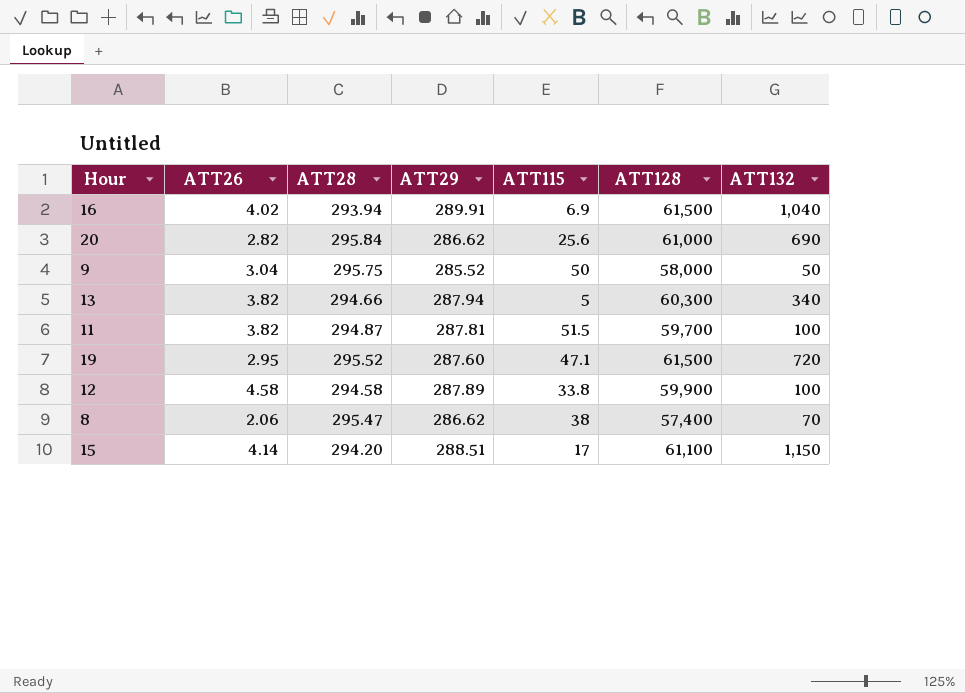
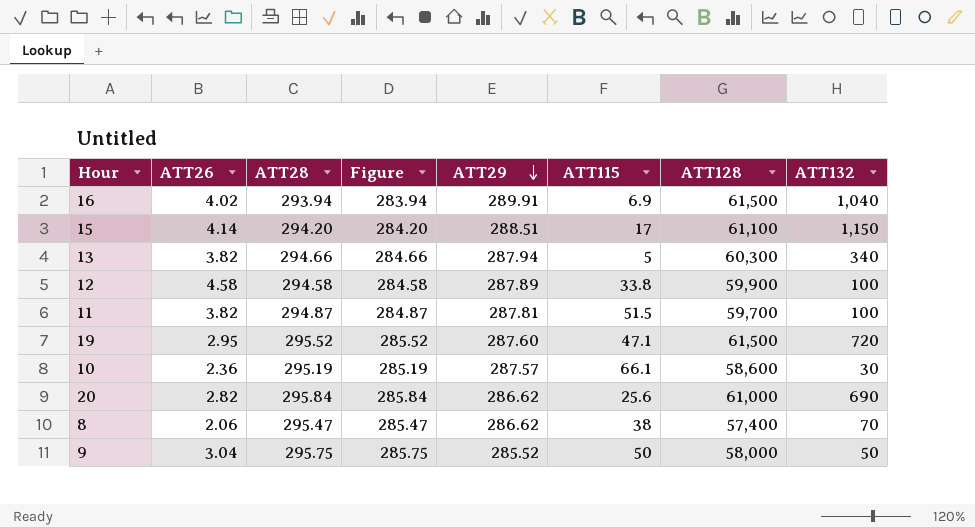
row order: none -> ATT29 descending
column Figure | formula: none -> [ATT28] - 10
row 10: none -> 2.36 | 295.19 | 285.19 | 287.57 | 66.1 | 58,600 | 30

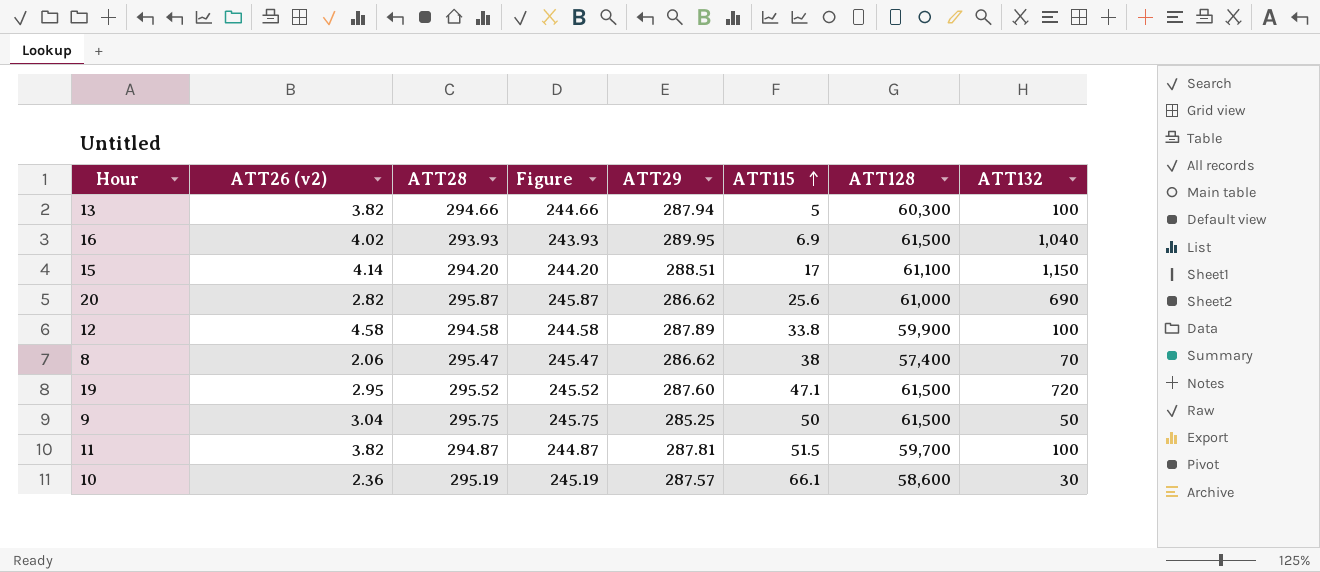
row order: ATT29 descending -> ATT115 ascending
column name: ATT26 -> ATT26 (v2)
column Figure | formula: [ATT28] - 10 -> [ATT28] - 50
13 | ATT132: 340 -> 100
16 | ATT28: 293.94 -> 293.93
16 | ATT29: 289.91 -> 289.95
20 | ATT28: 295.84 -> 295.87
9 | ATT29: 285.52 -> 285.25
9 | ATT128: 58,000 -> 61,500

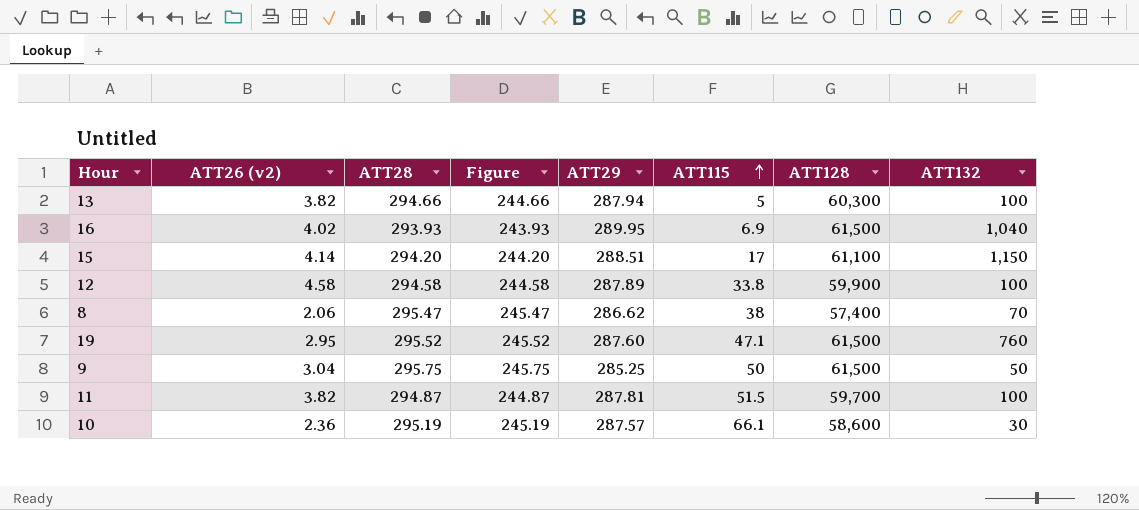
row 20: 2.82 | 295.87 | 245.87 | 286.62 | 25.6 | 61,000 | 690 -> none
19 | ATT132: 720 -> 760

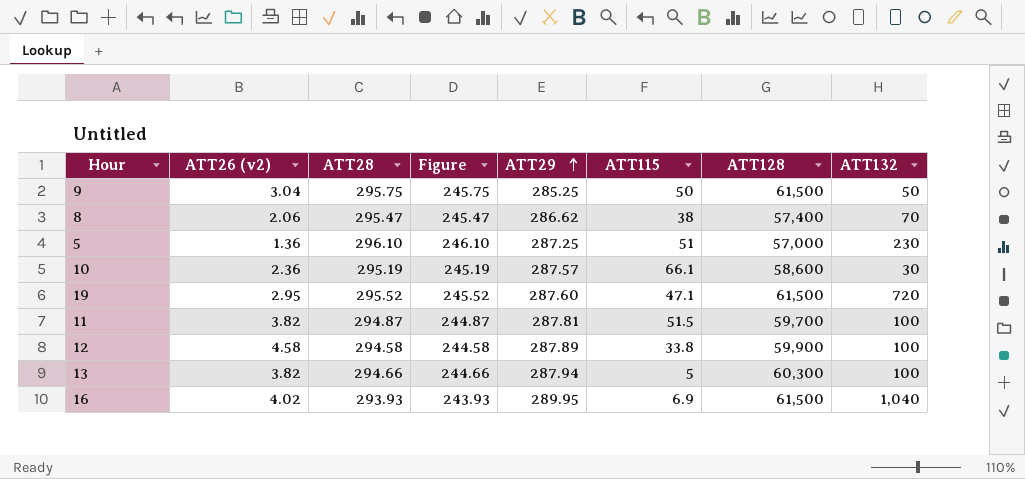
row order: ATT115 ascending -> ATT29 ascending
row 15: 4.14 | 294.20 | 244.20 | 288.51 | 17 | 61,100 | 1,150 -> none
row 5: none -> 1.36 | 296.10 | 246.10 | 287.25 | 51 | 57,000 | 230
19 | ATT132: 760 -> 720

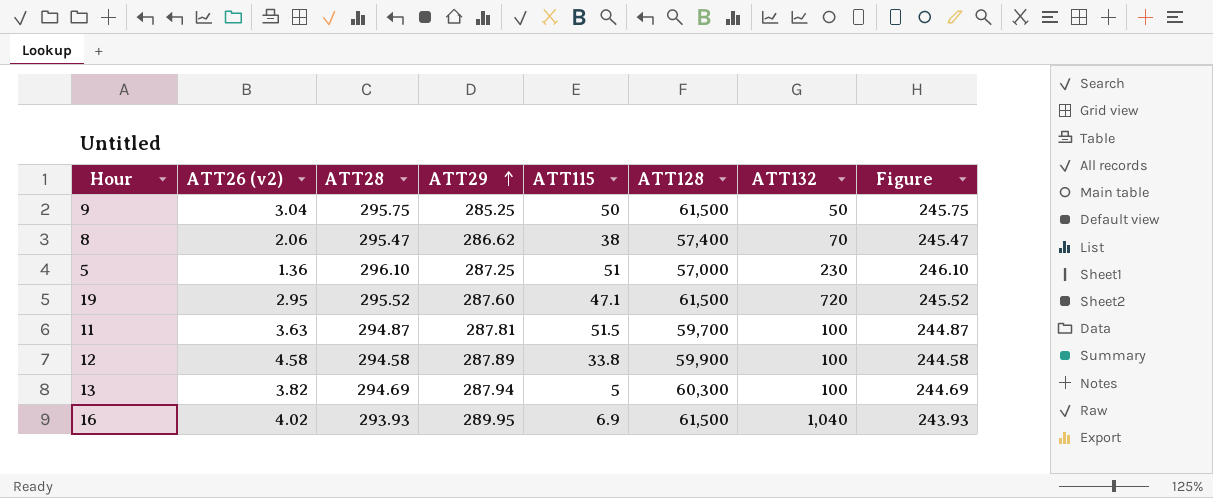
column Figure | position: 4 -> 8
row 10: 2.36 | 295.19 | 245.19 | 287.57 | 66.1 | 58,600 | 30 -> none
11 | ATT26 (v2): 3.82 -> 3.63
13 | ATT28: 294.66 -> 294.69
13 | Figure: 244.66 -> 244.69

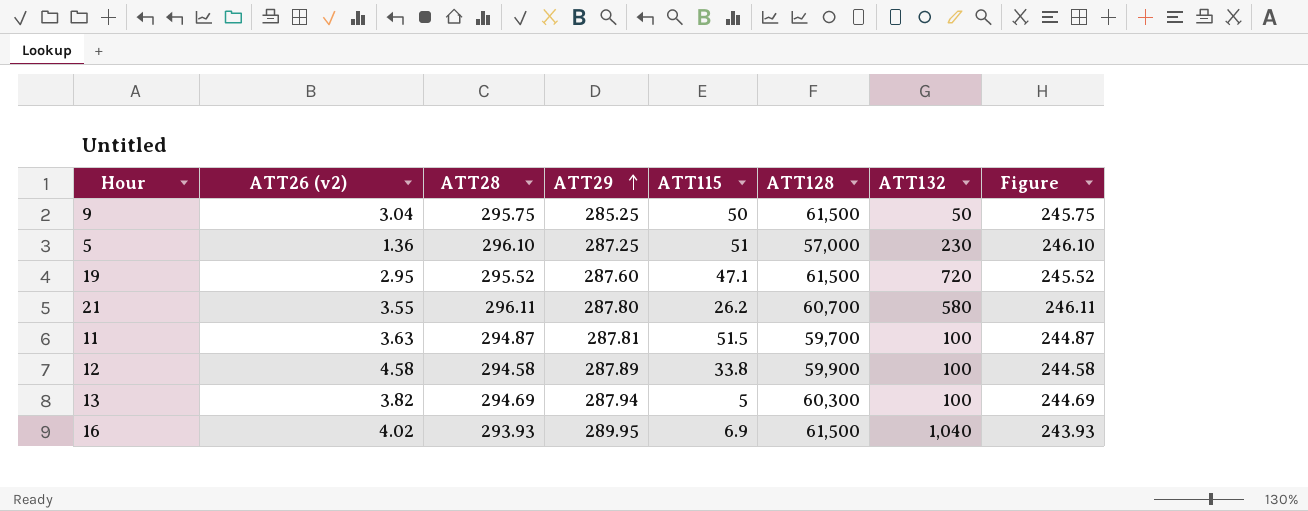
row 8: 2.06 | 295.47 | 286.62 | 38 | 57,400 | 70 | 245.47 -> none
row 21: none -> 3.55 | 296.11 | 287.80 | 26.2 | 60,700 | 580 | 246.11

